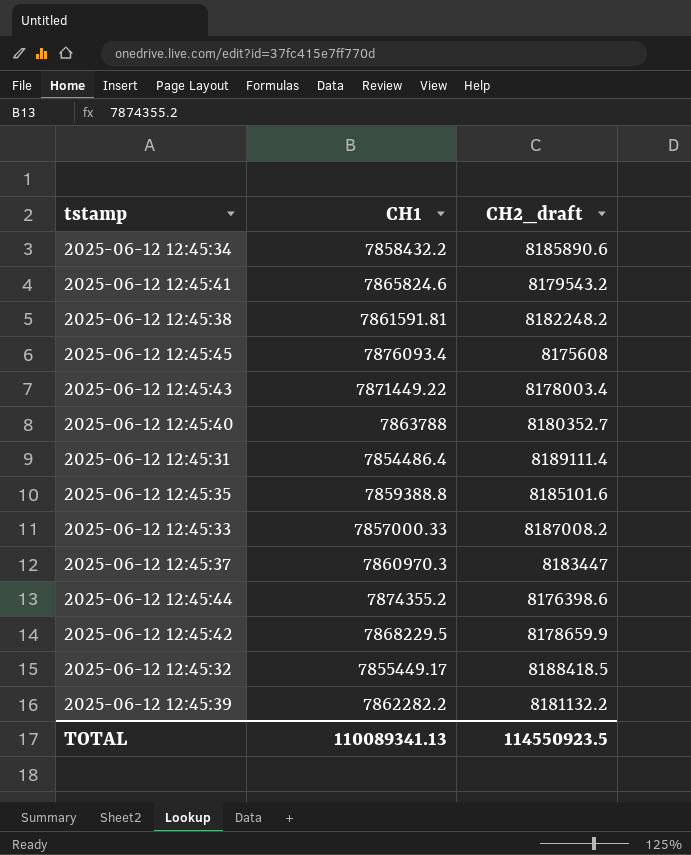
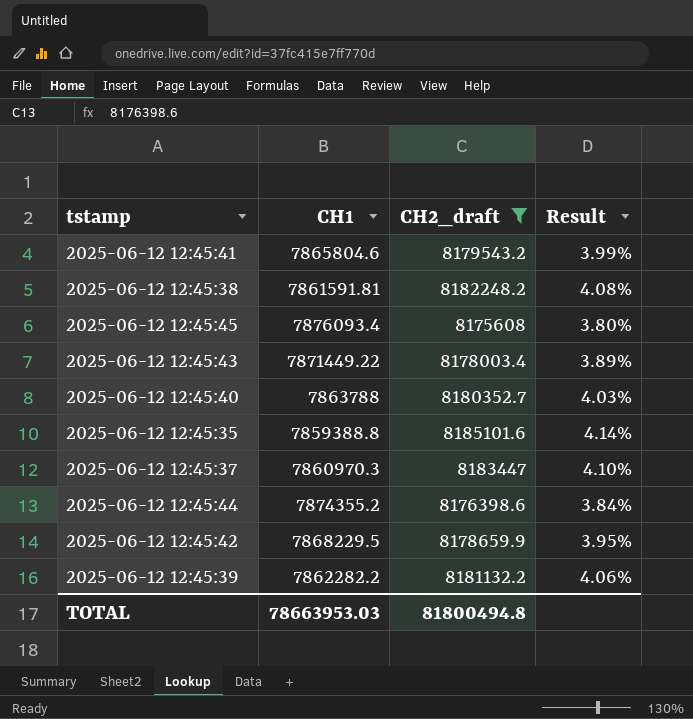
filter: none -> CH2_draft <= 8185101.6
column Result | formula: none -> ([CH2_draft] - [CH1]) / [CH1]
2025-06-12 12:45:41 | CH1: 7865824.6 -> 7865804.6
TOTAL | CH1: 110089341.13 -> 78663953.03
TOTAL | CH2_draft: 114550923.5 -> 81800494.8

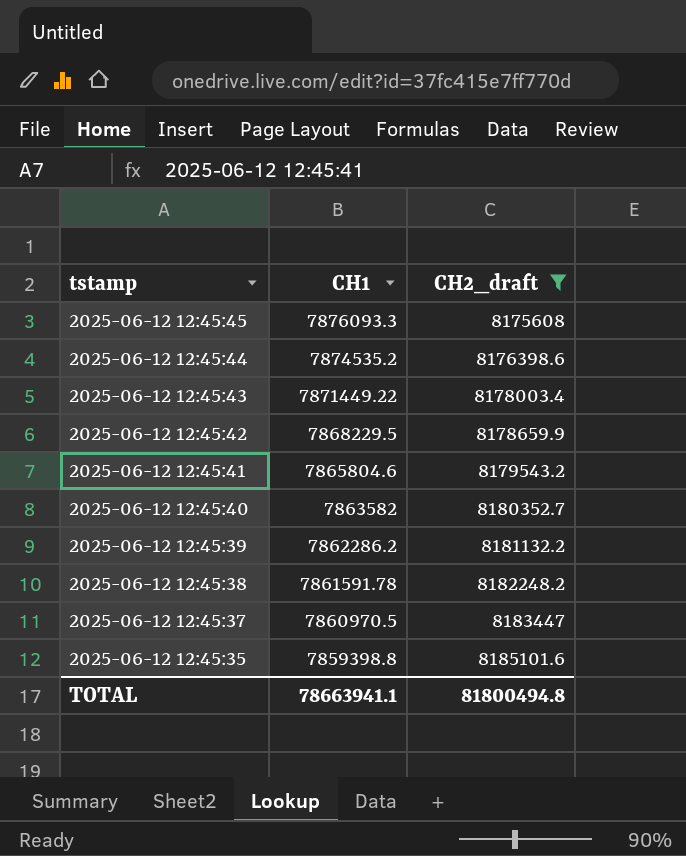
row order: none -> tstamp descending
column Result | formula: ([CH2_draft] - [CH1]) / [CH1] -> none
2025-06-12 12:45:45 | CH1: 7876093.4 -> 7876093.3
2025-06-12 12:45:44 | CH1: 7874355.2 -> 7874535.2
2025-06-12 12:45:40 | CH1: 7863788 -> 7863582
2025-06-12 12:45:39 | CH1: 7862282.2 -> 7862286.2
2025-06-12 12:45:38 | CH1: 7861591.81 -> 7861591.78
2025-06-12 12:45:37 | CH1: 7860970.3 -> 7860970.5
2025-06-12 12:45:35 | CH1: 7859388.8 -> 7859398.8
TOTAL | CH1: 78663953.03 -> 78663941.1

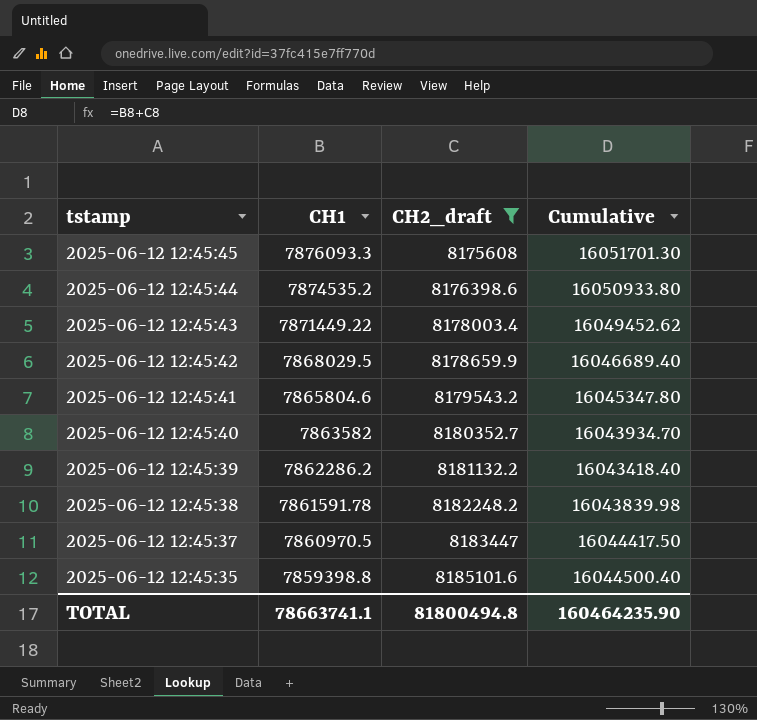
column Cumulative | formula: none -> [CH1] + [CH2_draft]
2025-06-12 12:45:42 | CH1: 7868229.5 -> 7868029.5
TOTAL | CH1: 78663941.1 -> 78663741.1

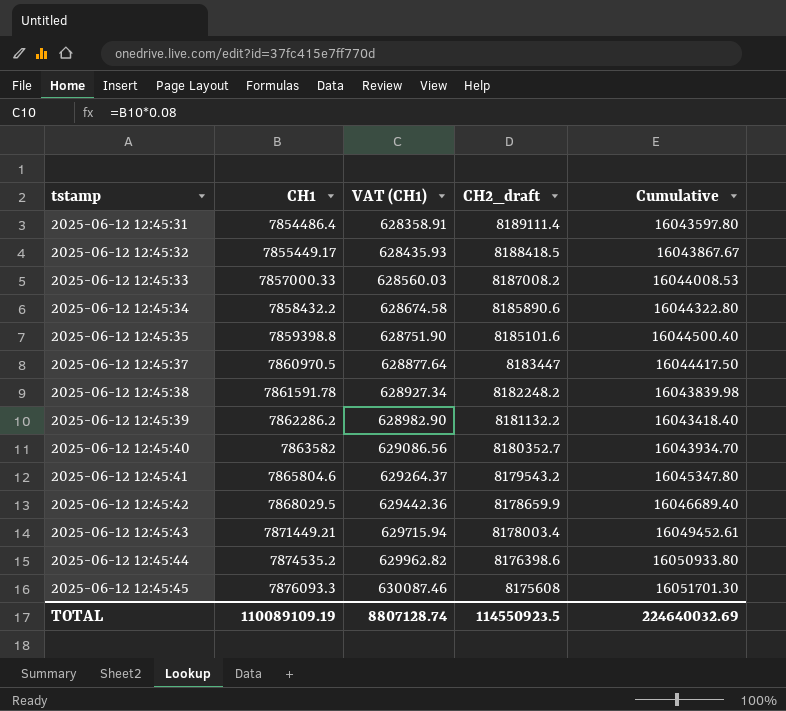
filter: CH2_draft <= 8185101.6 -> none
row order: tstamp descending -> tstamp ascending
column VAT (CH1) | formula: none -> [CH1] * 0.08
2025-06-12 12:45:43 | CH1: 7871449.22 -> 7871449.21
2025-06-12 12:45:43 | Cumulative: 16049452.62 -> 16049452.61
TOTAL | CH1: 78663741.1 -> 110089109.19
TOTAL | CH2_draft: 81800494.8 -> 114550923.5
TOTAL | Cumulative: 160464235.90 -> 224640032.69

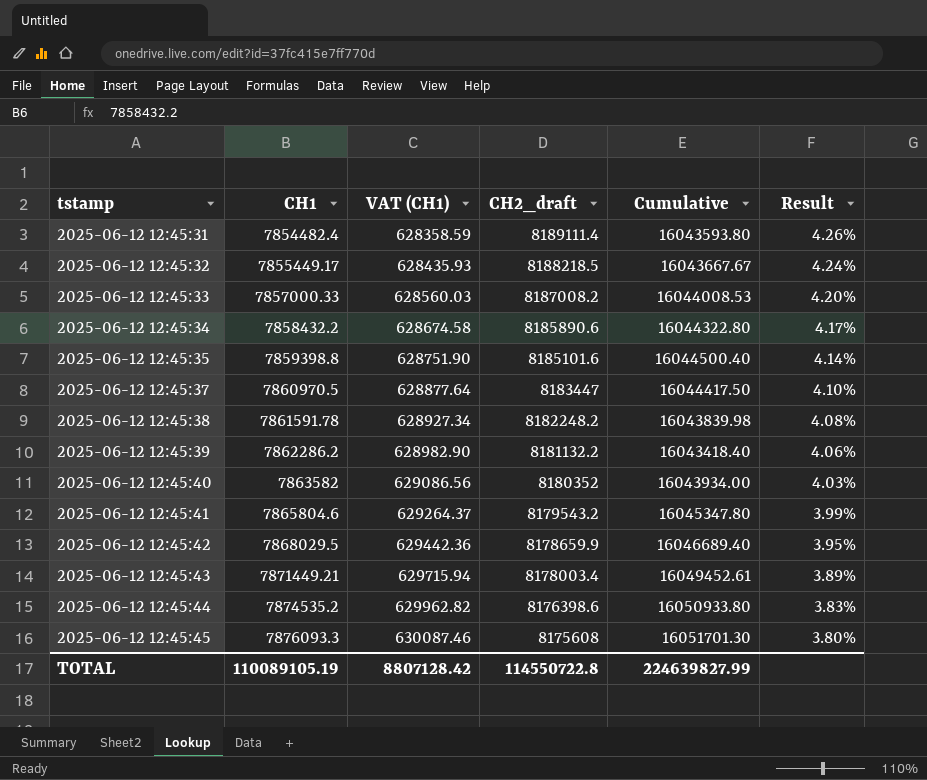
column Result | formula: none -> ([CH2_draft] - [CH1]) / [CH1]
2025-06-12 12:45:31 | CH1: 7854486.4 -> 7854482.4
2025-06-12 12:45:31 | VAT (CH1): 628358.91 -> 628358.59
2025-06-12 12:45:31 | Cumulative: 16043597.80 -> 16043593.80
2025-06-12 12:45:32 | CH2_draft: 8188418.5 -> 8188218.5
2025-06-12 12:45:32 | Cumulative: 16043867.67 -> 16043667.67
2025-06-12 12:45:40 | CH2_draft: 8180352.7 -> 8180352
2025-06-12 12:45:40 | Cumulative: 16043934.70 -> 16043934.00
TOTAL | CH1: 110089109.19 -> 110089105.19
TOTAL | VAT (CH1): 8807128.74 -> 8807128.42
TOTAL | CH2_draft: 114550923.5 -> 114550722.8
TOTAL | Cumulative: 224640032.69 -> 224639827.99

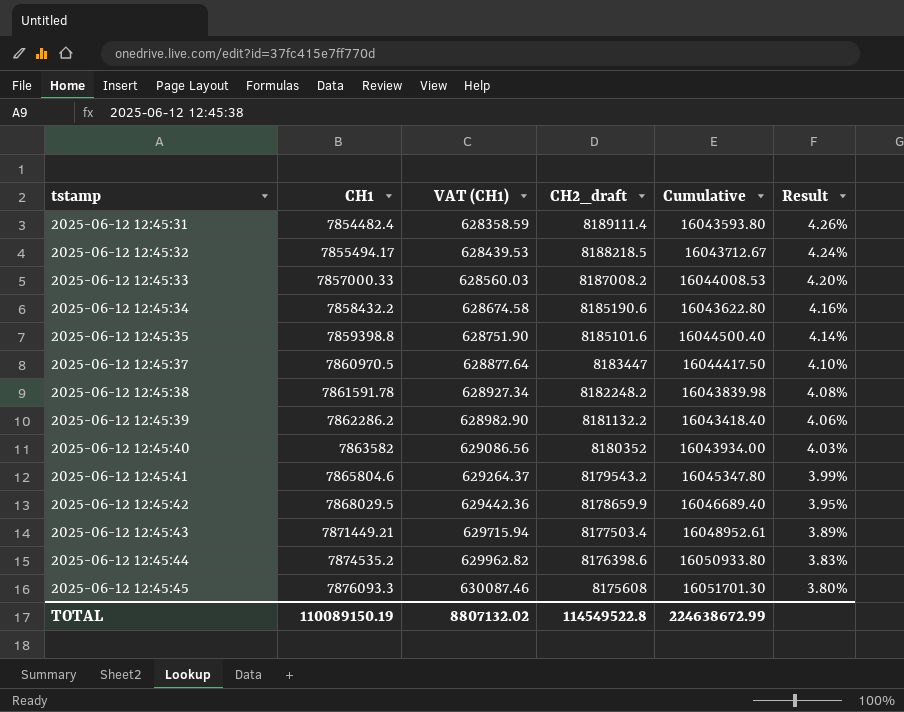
2025-06-12 12:45:32 | CH1: 7855449.17 -> 7855494.17
2025-06-12 12:45:32 | VAT (CH1): 628435.93 -> 628439.53
2025-06-12 12:45:32 | Cumulative: 16043667.67 -> 16043712.67
2025-06-12 12:45:34 | CH2_draft: 8185890.6 -> 8185190.6
2025-06-12 12:45:34 | Cumulative: 16044322.80 -> 16043622.80
2025-06-12 12:45:34 | Result: 4.17% -> 4.16%
2025-06-12 12:45:43 | CH2_draft: 8178003.4 -> 8177503.4
2025-06-12 12:45:43 | Cumulative: 16049452.61 -> 16048952.61
TOTAL | CH1: 110089105.19 -> 110089150.19
TOTAL | VAT (CH1): 8807128.42 -> 8807132.02
TOTAL | CH2_draft: 114550722.8 -> 114549522.8
TOTAL | Cumulative: 224639827.99 -> 224638672.99

